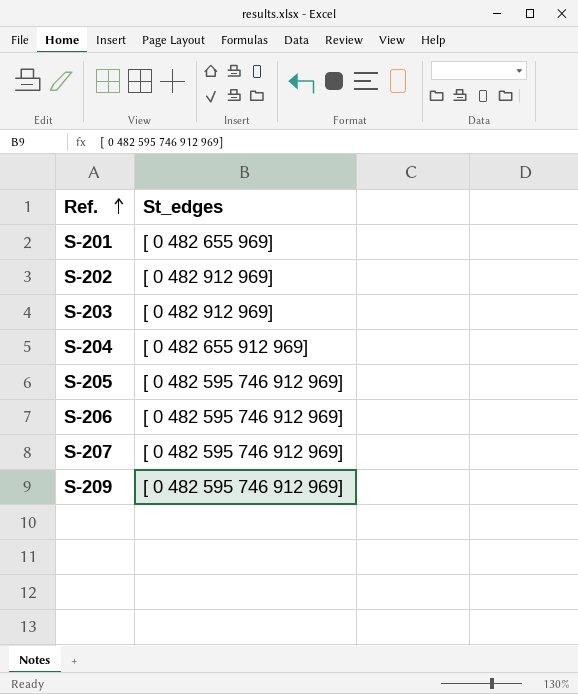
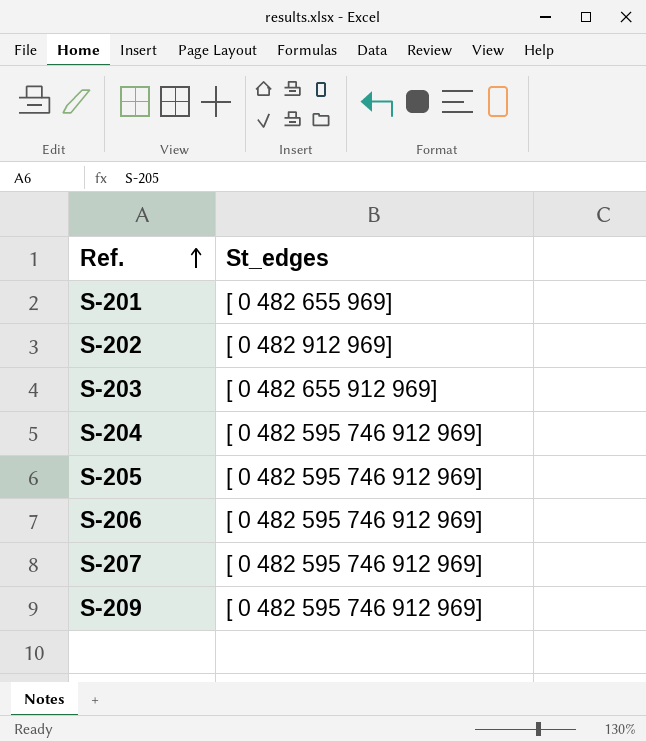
S-203 | St_edges: [ 0 482 912 969] -> [ 0 482 655 912 969]
S-204 | St_edges: [ 0 482 655 912 969] -> [ 0 482 595 746 912 969]

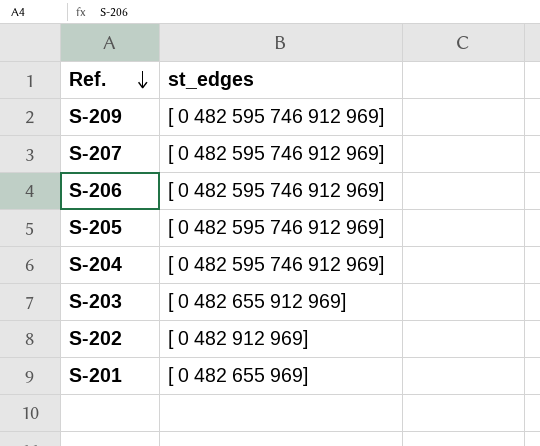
row order: Ref. ascending -> Ref. descending
column name: St_edges -> st_edges

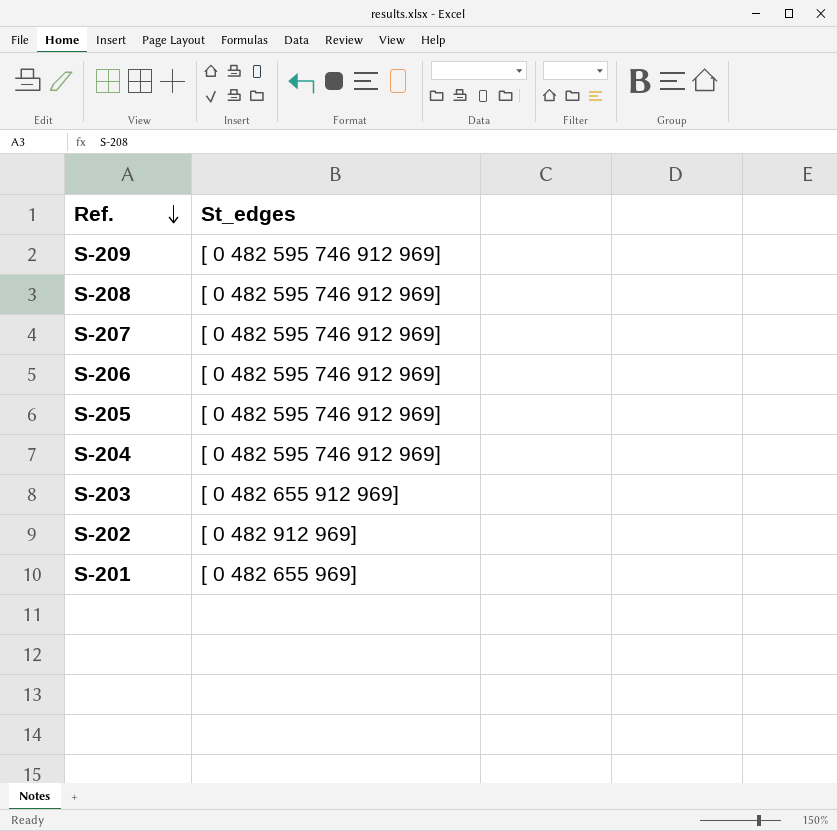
column name: st_edges -> St_edges
row S-208: none -> [ 0 482 595 746 912 969]

